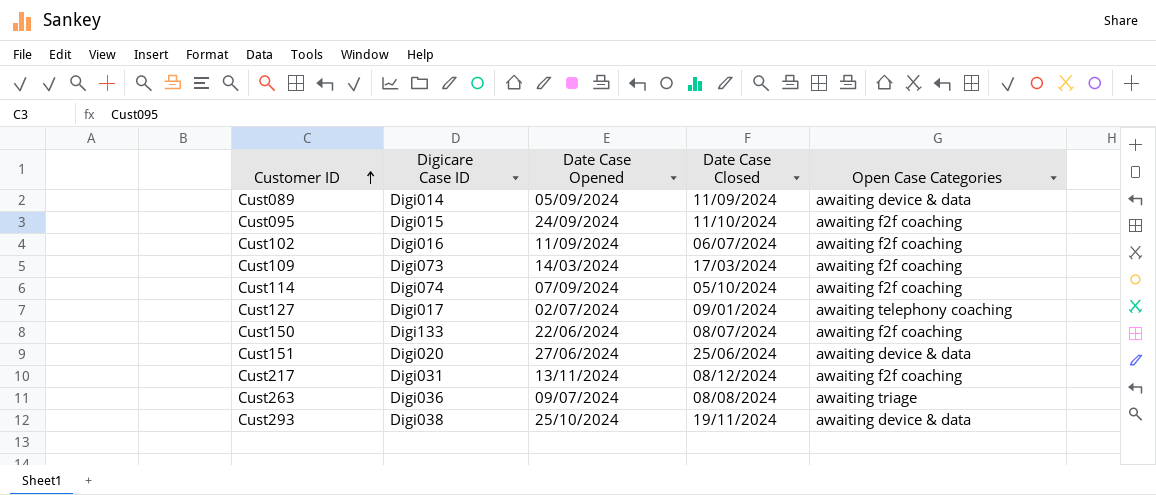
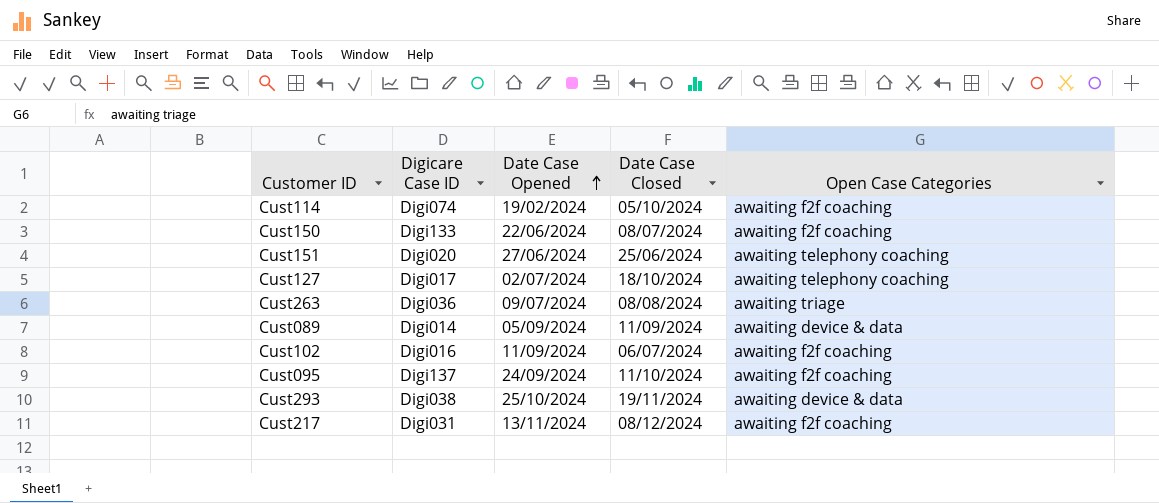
row order: Customer ID ascending -> Date Case Opened ascending
row Cust109: Digi073 | 14/03/2024 | 17/03/2024 | awaiting f2f coaching -> none
Cust114 | Date Case Opened: 07/09/2024 -> 19/02/2024
Cust151 | Open Case Categories: awaiting device & data -> awaiting telephony coaching
Cust127 | Date Case Closed: 09/01/2024 -> 18/10/2024
Cust095 | Digicare Case ID: Digi015 -> Digi137

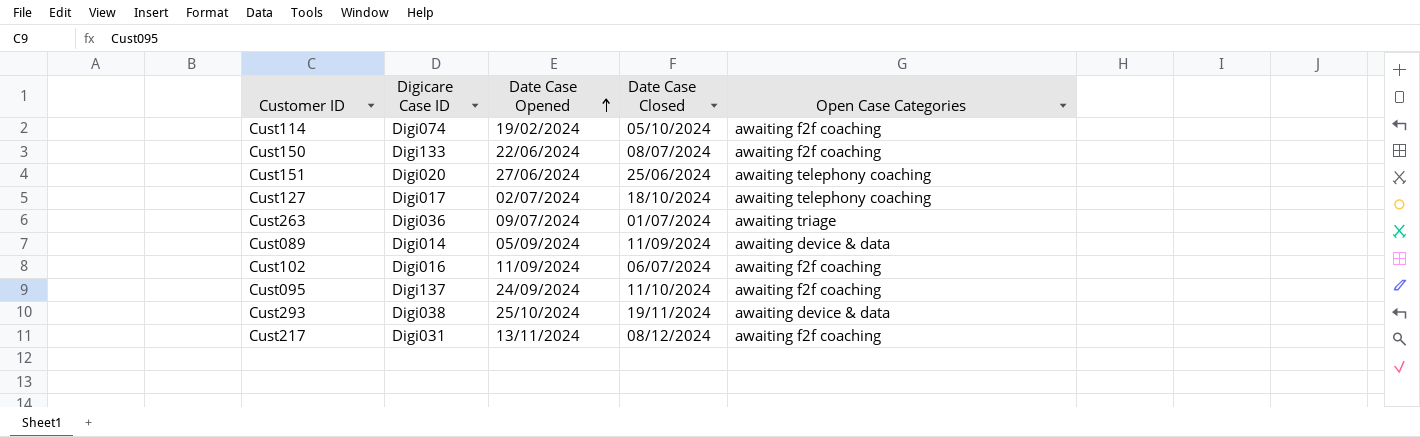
Cust263 | Date Case Closed: 08/08/2024 -> 01/07/2024

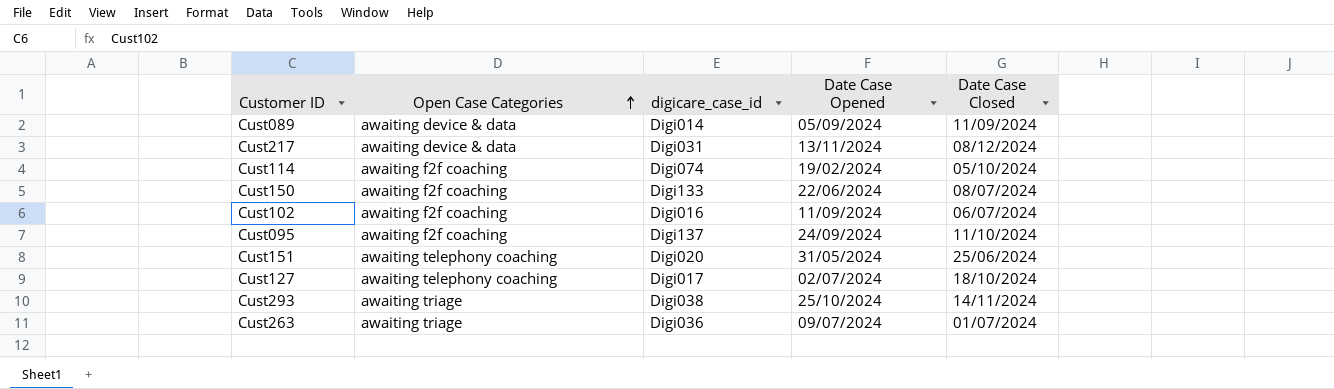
row order: Date Case Opened ascending -> Open Case Categories ascending
column Open Case Categories | position: 5 -> 2
column name: Digicare Case ID -> digicare_case_id
Cust217 | Open Case Categories: awaiting f2f coaching -> awaiting device & data
Cust151 | Date Case Opened: 27/06/2024 -> 31/05/2024
Cust293 | Open Case Categories: awaiting device & data -> awaiting triage
Cust293 | Date Case Closed: 19/11/2024 -> 14/11/2024

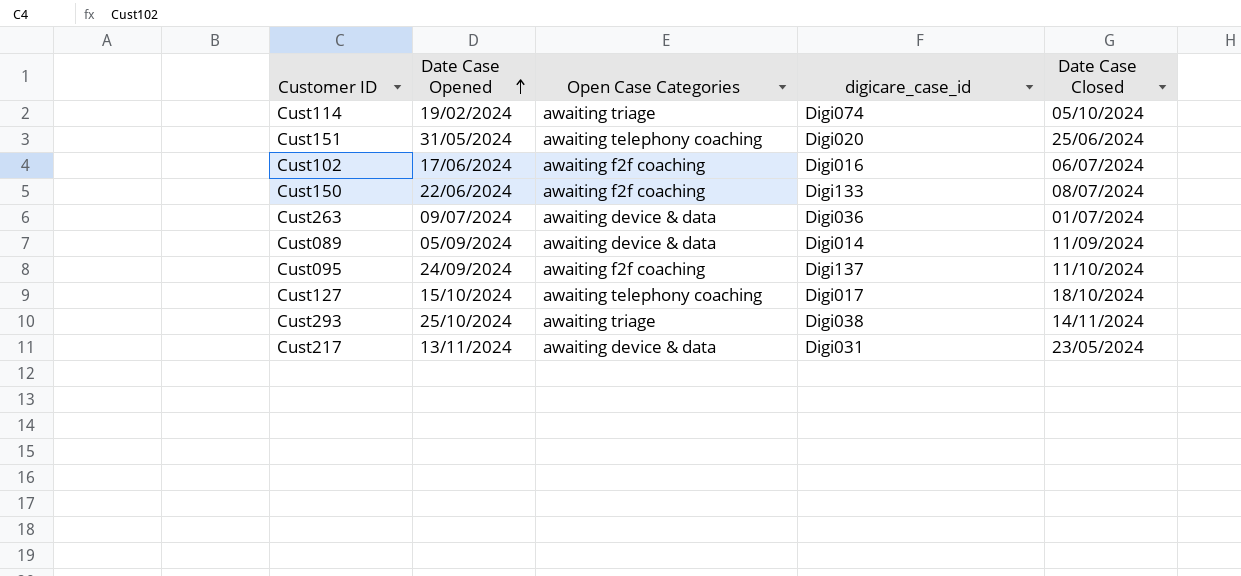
row order: Open Case Categories ascending -> Date Case Opened ascending
column Date Case Opened | position: 4 -> 2
Cust114 | Open Case Categories: awaiting f2f coaching -> awaiting triage
Cust102 | Date Case Opened: 11/09/2024 -> 17/06/2024
Cust263 | Open Case Categories: awaiting triage -> awaiting device & data
Cust127 | Date Case Opened: 02/07/2024 -> 15/10/2024
Cust217 | Date Case Closed: 08/12/2024 -> 23/05/2024

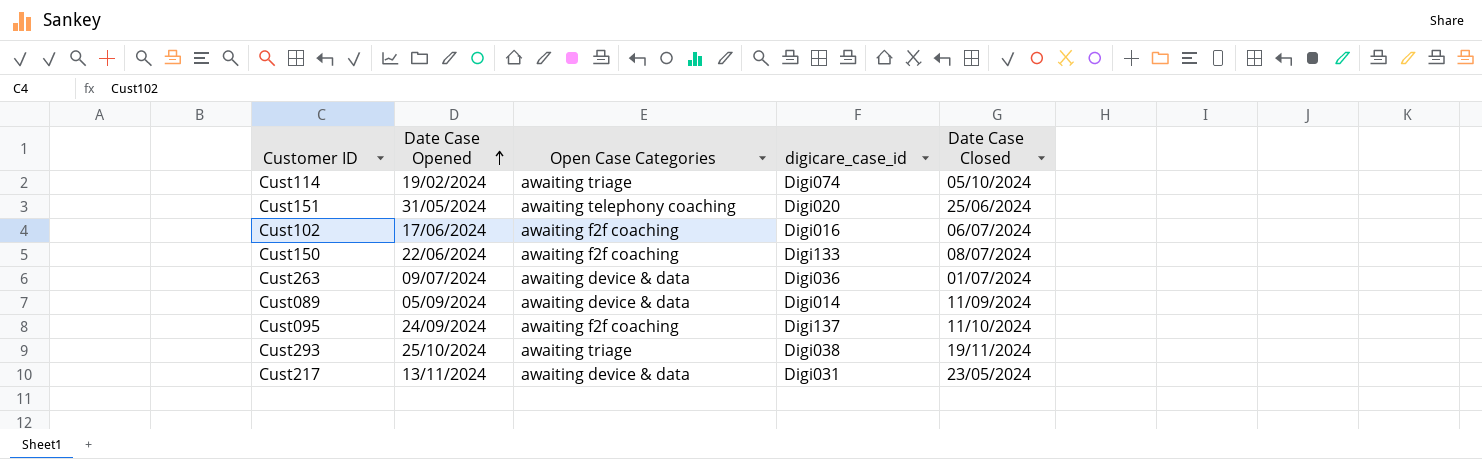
row Cust127: 15/10/2024 | awaiting telephony coaching | Digi017 | 18/10/2024 -> none
Cust293 | Date Case Closed: 14/11/2024 -> 19/11/2024

